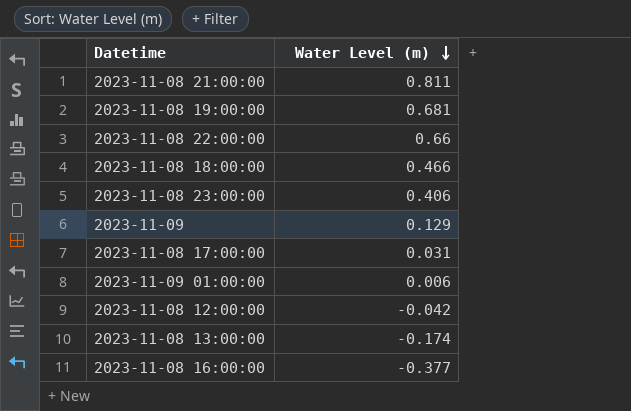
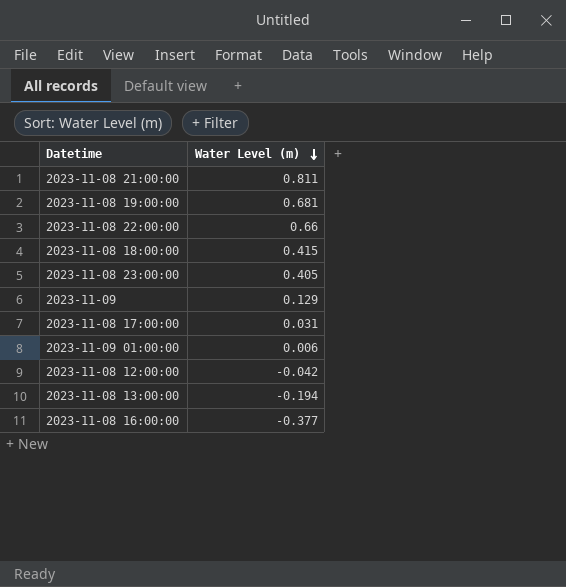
2023-11-08 18:00:00 | Water Level (m): 0.466 -> 0.415
2023-11-08 23:00:00 | Water Level (m): 0.406 -> 0.405
2023-11-08 13:00:00 | Water Level (m): -0.174 -> -0.194

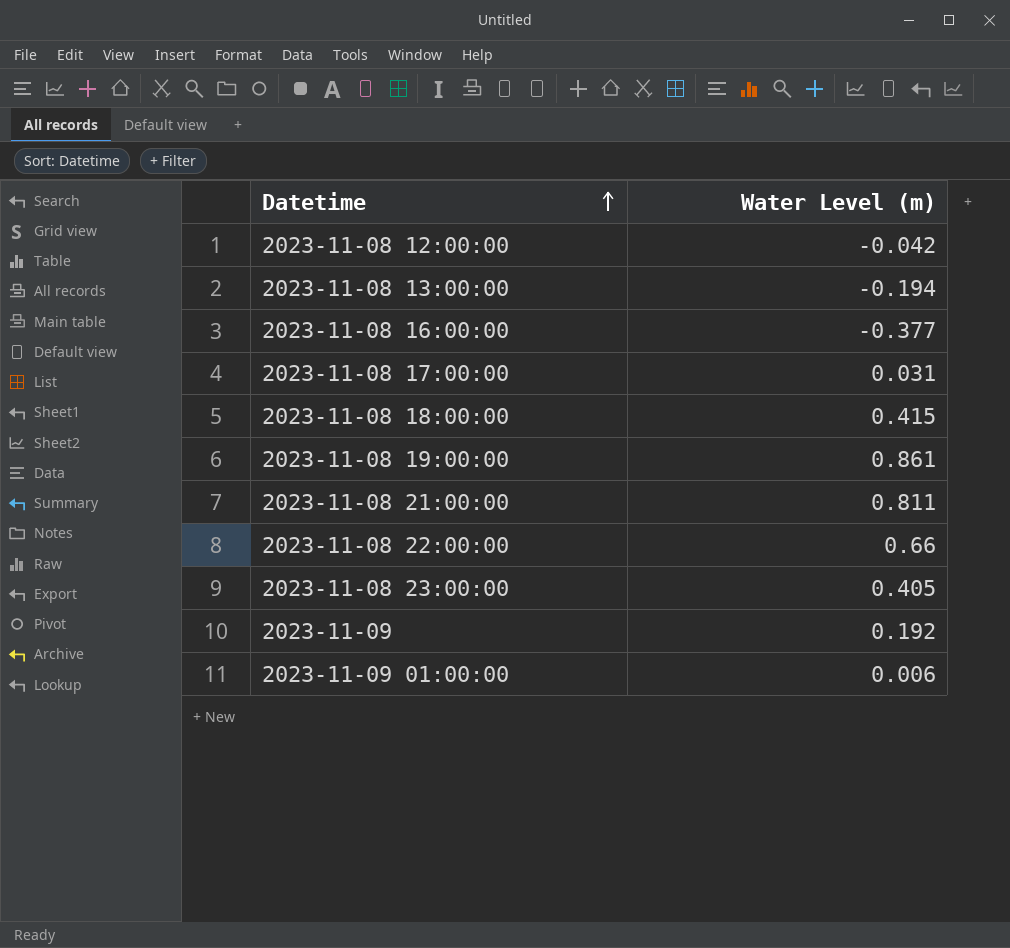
row order: Water Level (m) descending -> Datetime ascending
2023-11-08 19:00:00 | Water Level (m): 0.681 -> 0.861
2023-11-09 | Water Level (m): 0.129 -> 0.192

